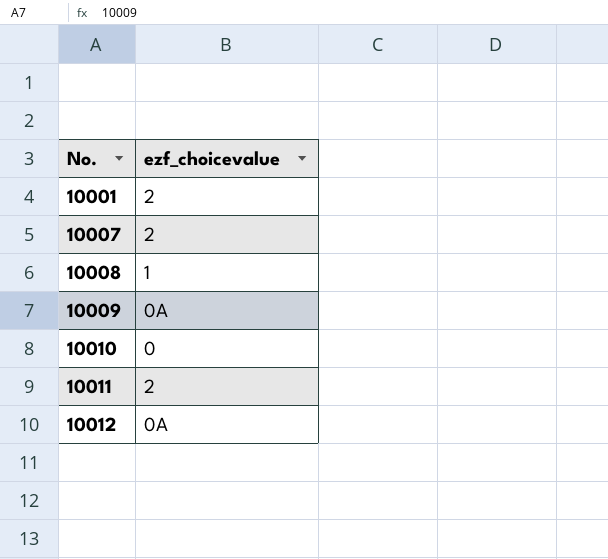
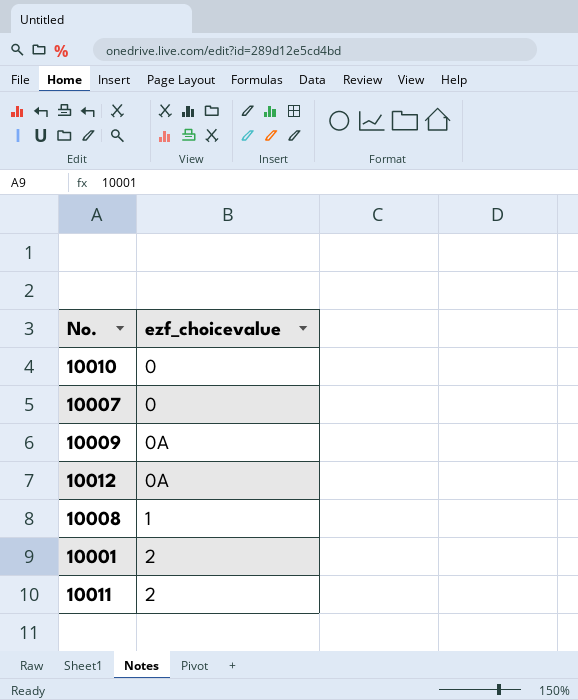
row order: No. ascending -> ezf_choicevalue ascending
10007 | ezf_choicevalue: 2 -> 0

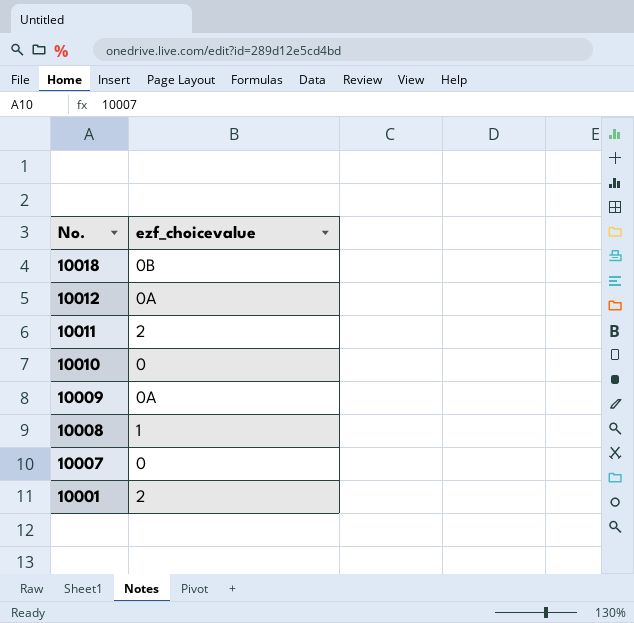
row order: ezf_choicevalue ascending -> No. descending
row 10018: none -> 0B

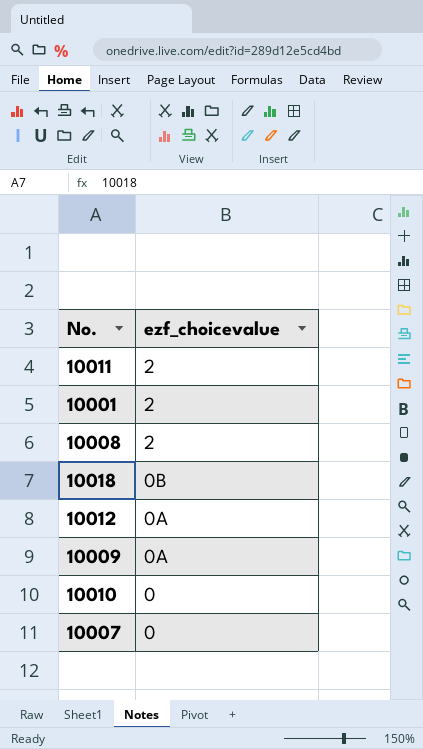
row order: No. descending -> ezf_choicevalue descending
10008 | ezf_choicevalue: 1 -> 2

